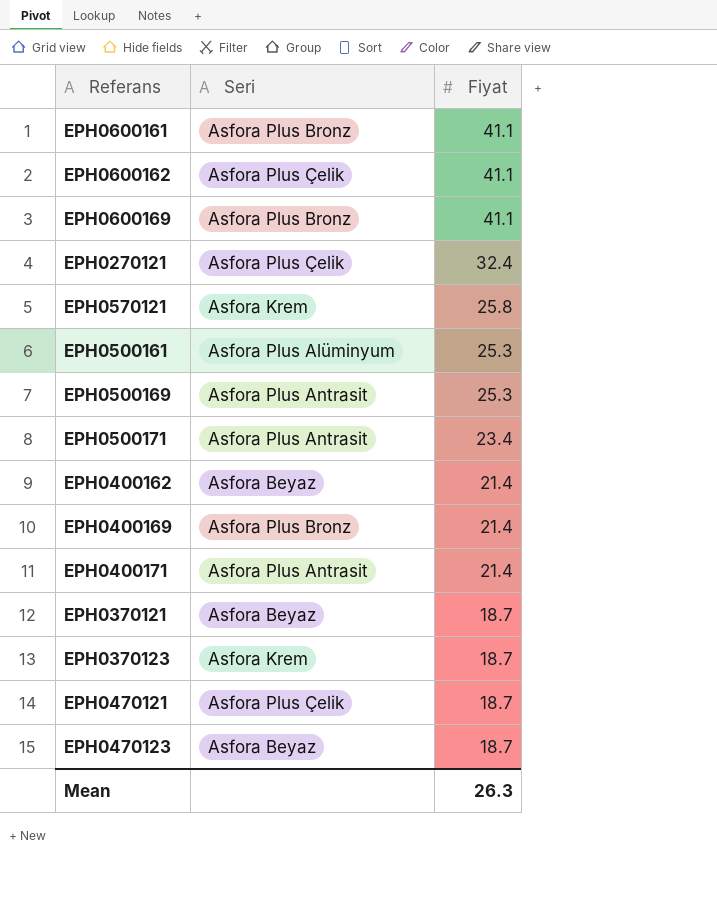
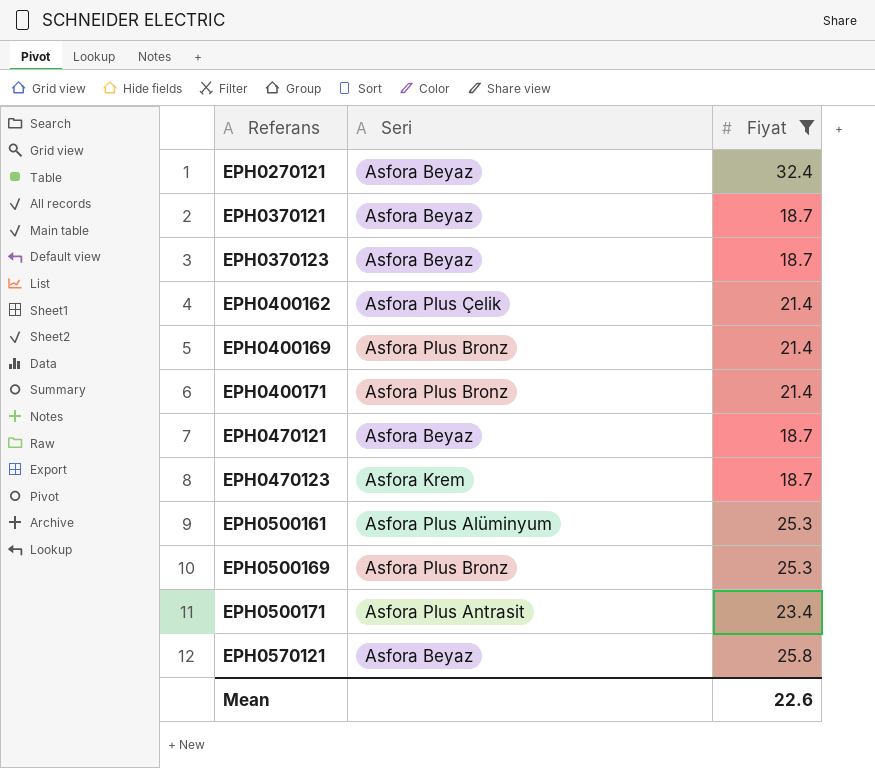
filter: none -> Fiyat != 41.1
row order: Fiyat descending -> Referans ascending
EPH0270121 | Seri: Asfora Plus Çelik -> Asfora Beyaz
EPH0370123 | Seri: Asfora Krem -> Asfora Beyaz
EPH0400162 | Seri: Asfora Beyaz -> Asfora Plus Çelik
EPH0400171 | Seri: Asfora Plus Antrasit -> Asfora Plus Bronz
EPH0470121 | Seri: Asfora Plus Çelik -> Asfora Beyaz
EPH0470123 | Seri: Asfora Beyaz -> Asfora Krem
EPH0500169 | Seri: Asfora Plus Antrasit -> Asfora Plus Bronz
EPH0570121 | Seri: Asfora Krem -> Asfora Beyaz
Mean | Fiyat: 26.3 -> 22.6

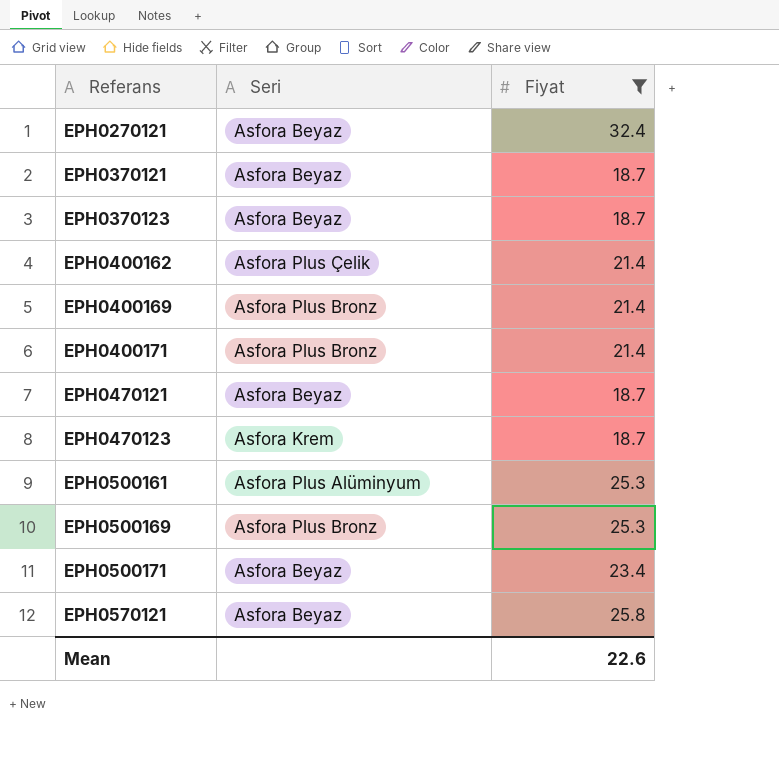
EPH0500171 | Seri: Asfora Plus Antrasit -> Asfora Beyaz

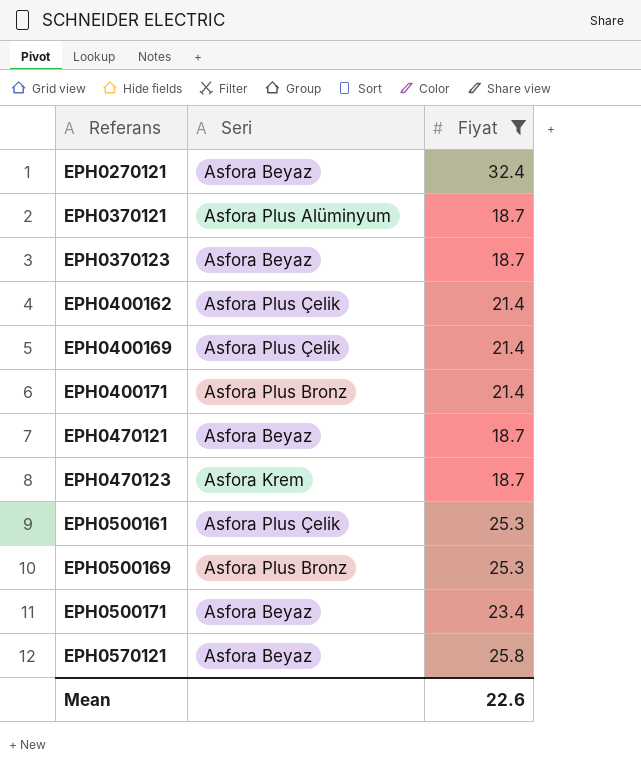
EPH0370121 | Seri: Asfora Beyaz -> Asfora Plus Alüminyum
EPH0400169 | Seri: Asfora Plus Bronz -> Asfora Plus Çelik
EPH0500161 | Seri: Asfora Plus Alüminyum -> Asfora Plus Çelik

